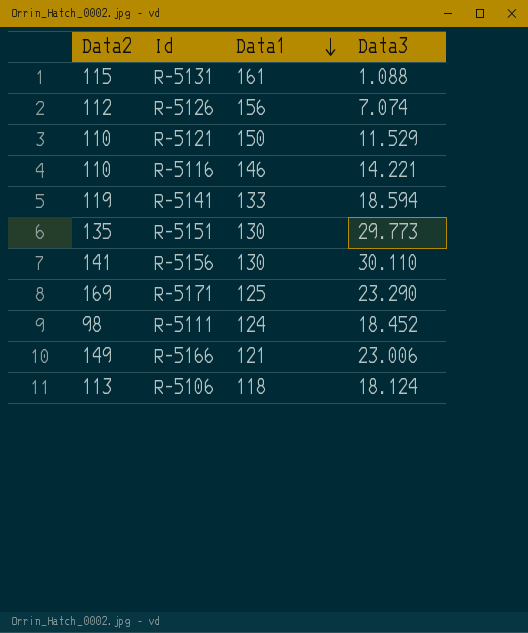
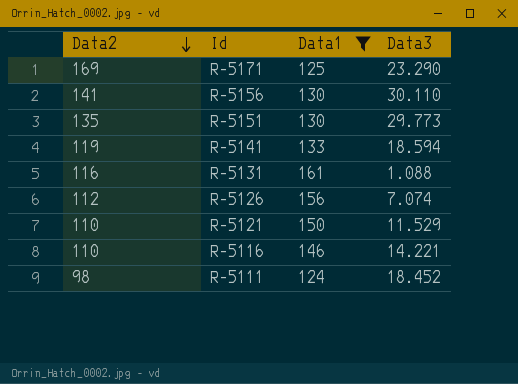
filter: none -> Data1 >= 124
row order: Data1 descending -> Data2 descending
R-5131 | Data2: 115 -> 116

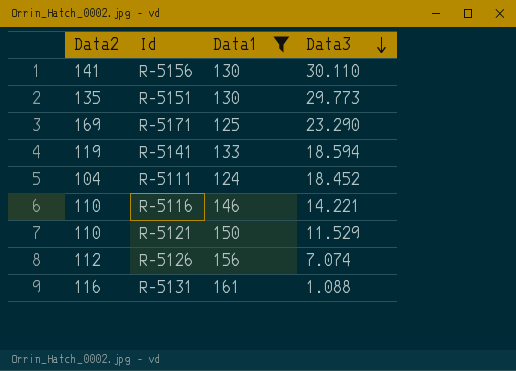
row order: Data2 descending -> Data3 descending
R-5111 | Data2: 98 -> 104

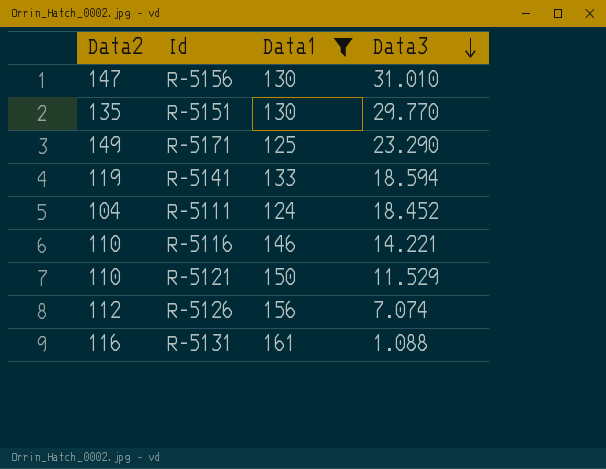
R-5156 | Data2: 141 -> 147
R-5156 | Data3: 30.110 -> 31.010
R-5151 | Data3: 29.773 -> 29.770
R-5171 | Data2: 169 -> 149

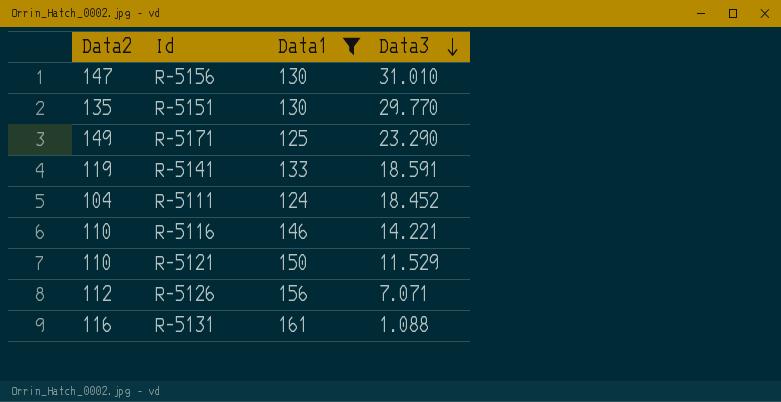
R-5141 | Data3: 18.594 -> 18.591
R-5126 | Data3: 7.074 -> 7.071

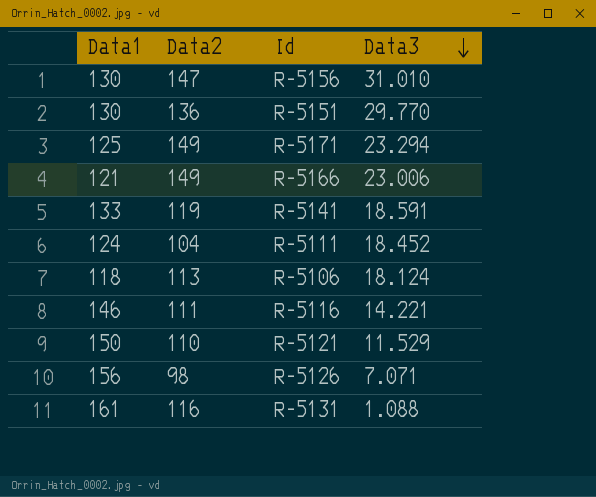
filter: Data1 >= 124 -> none
column Data1 | position: 3 -> 1
R-5151 | Data2: 135 -> 136
R-5171 | Data3: 23.290 -> 23.294
R-5116 | Data2: 110 -> 111
R-5126 | Data2: 112 -> 98

